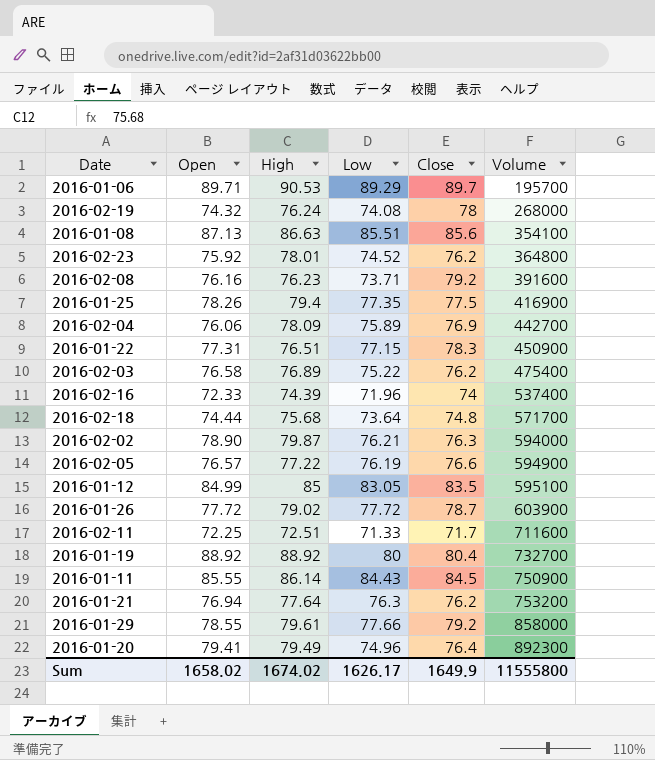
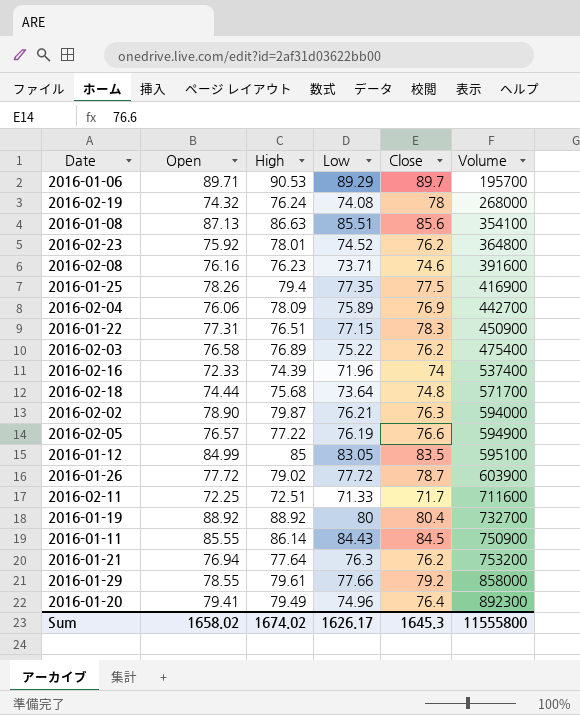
2016-02-08 | Close: 79.2 -> 74.6
Sum | Close: 1649.9 -> 1645.3

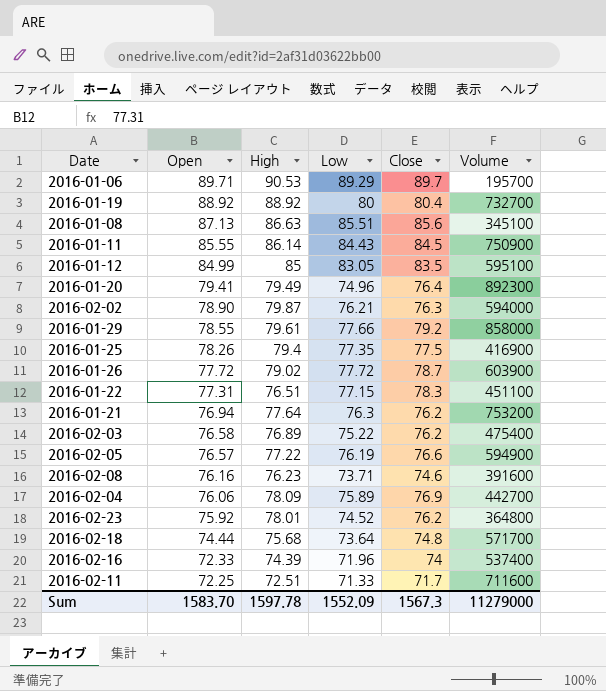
row order: Volume ascending -> Open descending
row 2016-02-19: 74.32 | 76.24 | 74.08 | 78 | 268000 -> none
2016-01-08 | Volume: 354100 -> 345100
2016-01-22 | Volume: 450900 -> 451100
Sum | Open: 1658.02 -> 1583.70
Sum | High: 1674.02 -> 1597.78
Sum | Low: 1626.17 -> 1552.09
Sum | Close: 1645.3 -> 1567.3
Sum | Volume: 11555800 -> 11279000

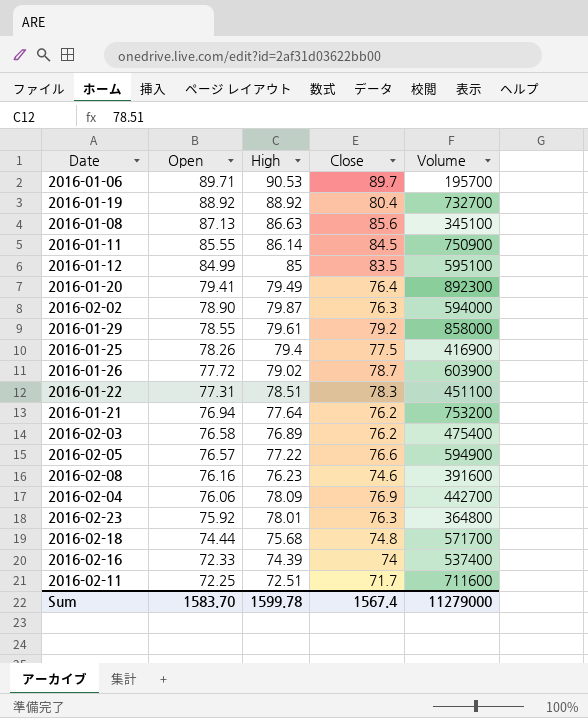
column Low | position: 4 -> none
2016-01-22 | High: 76.51 -> 78.51
2016-02-23 | Close: 76.2 -> 76.3
Sum | High: 1597.78 -> 1599.78
Sum | Close: 1567.3 -> 1567.4

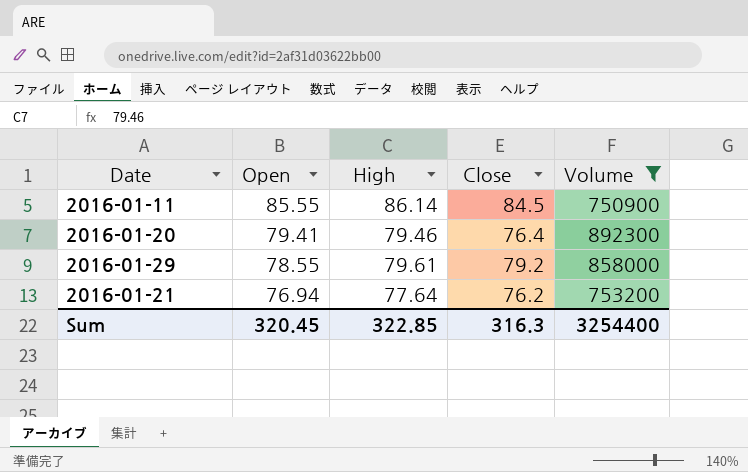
filter: none -> Volume >= 750900
2016-01-20 | High: 79.49 -> 79.46
Sum | Open: 1583.70 -> 320.45
Sum | High: 1599.78 -> 322.85
Sum | Close: 1567.4 -> 316.3
Sum | Volume: 11279000 -> 3254400

